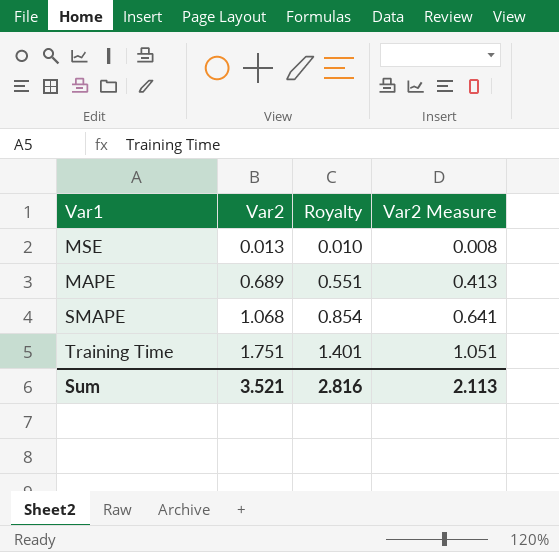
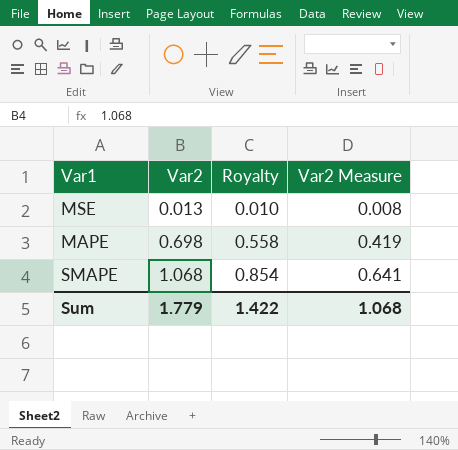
row Training Time: 1.751 | 1.401 | 1.051 -> none
MAPE | Var2: 0.689 -> 0.698
MAPE | Royalty: 0.551 -> 0.558
MAPE | Var2 Measure: 0.413 -> 0.419
Sum | Var2: 3.521 -> 1.779
Sum | Royalty: 2.816 -> 1.422
Sum | Var2 Measure: 2.113 -> 1.068

